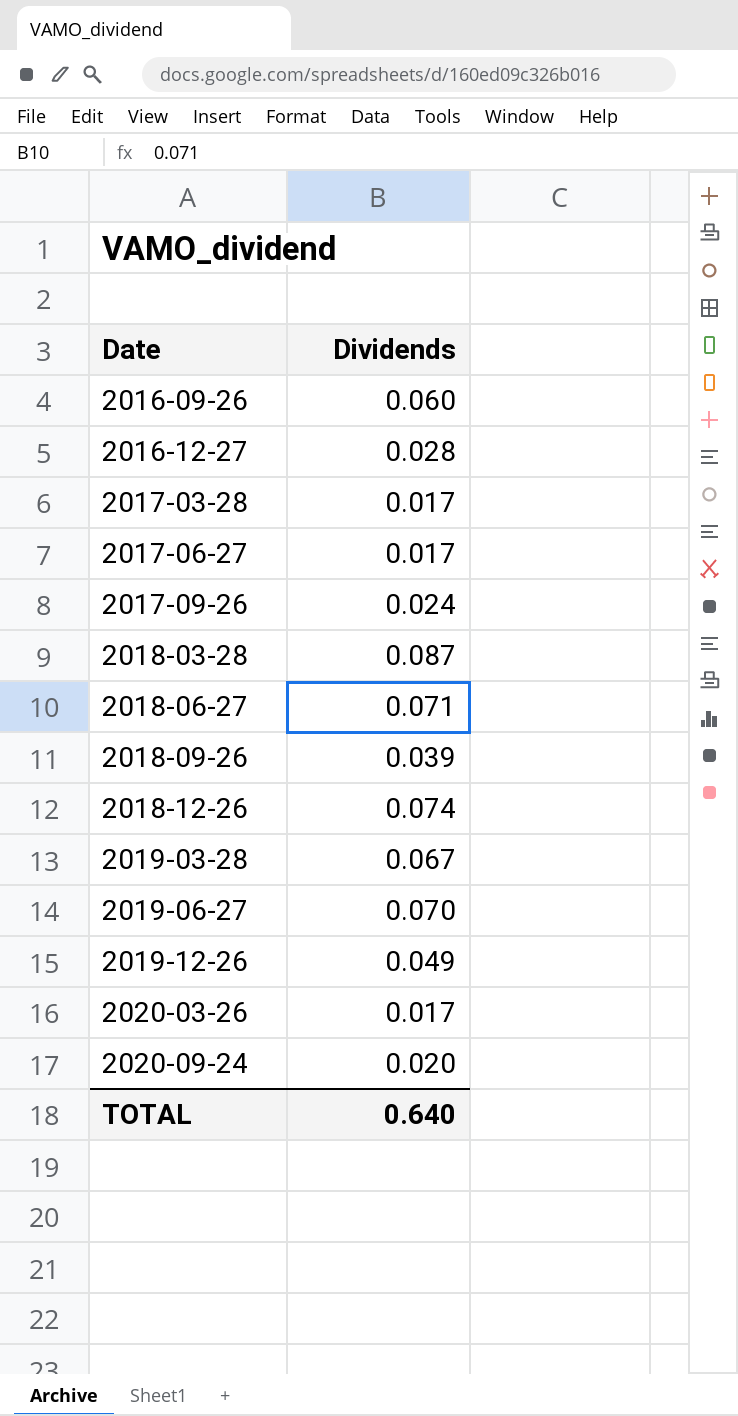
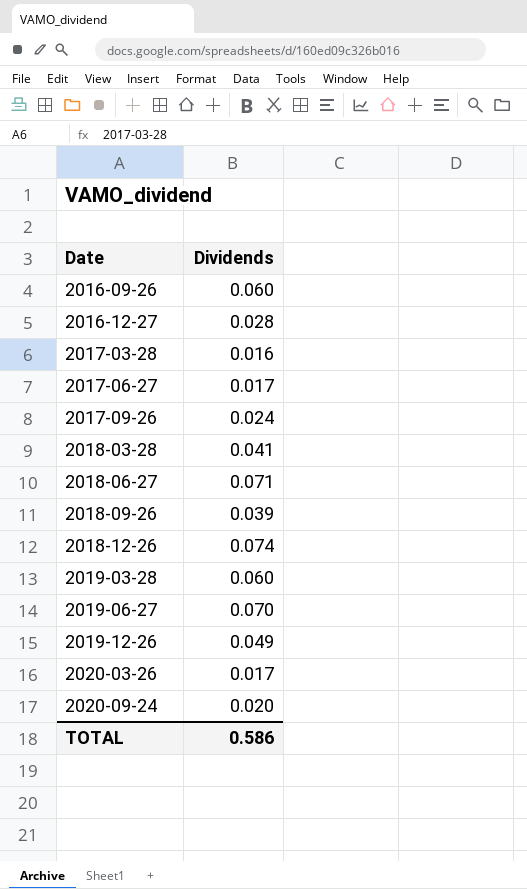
2017-03-28 | Dividends: 0.017 -> 0.016
2018-03-28 | Dividends: 0.087 -> 0.041
2019-03-28 | Dividends: 0.067 -> 0.060
TOTAL | Dividends: 0.640 -> 0.586

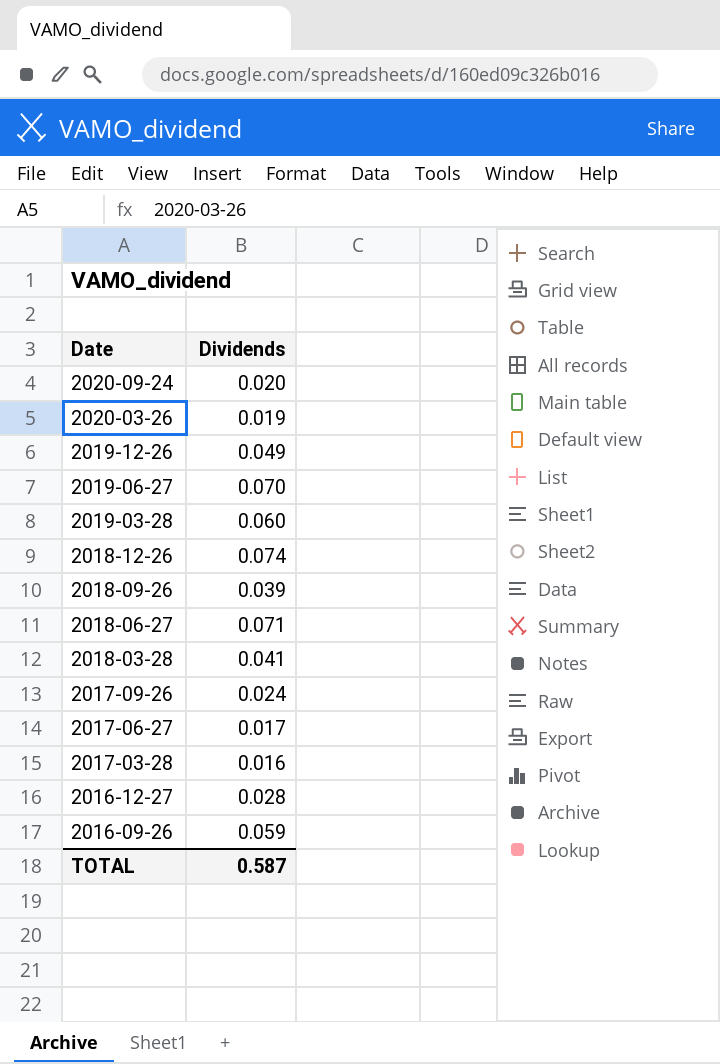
row order: Date ascending -> Date descending
2020-03-26 | Dividends: 0.017 -> 0.019
2016-09-26 | Dividends: 0.060 -> 0.059
TOTAL | Dividends: 0.586 -> 0.587

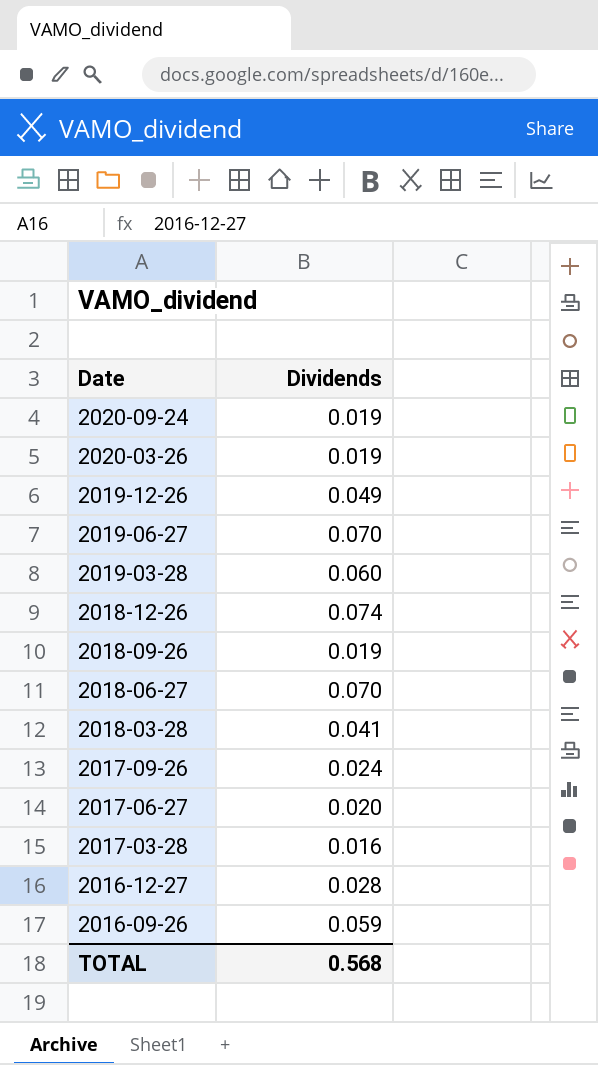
2020-09-24 | Dividends: 0.020 -> 0.019
2018-09-26 | Dividends: 0.039 -> 0.019
2018-06-27 | Dividends: 0.071 -> 0.070
2017-06-27 | Dividends: 0.017 -> 0.020
TOTAL | Dividends: 0.587 -> 0.568

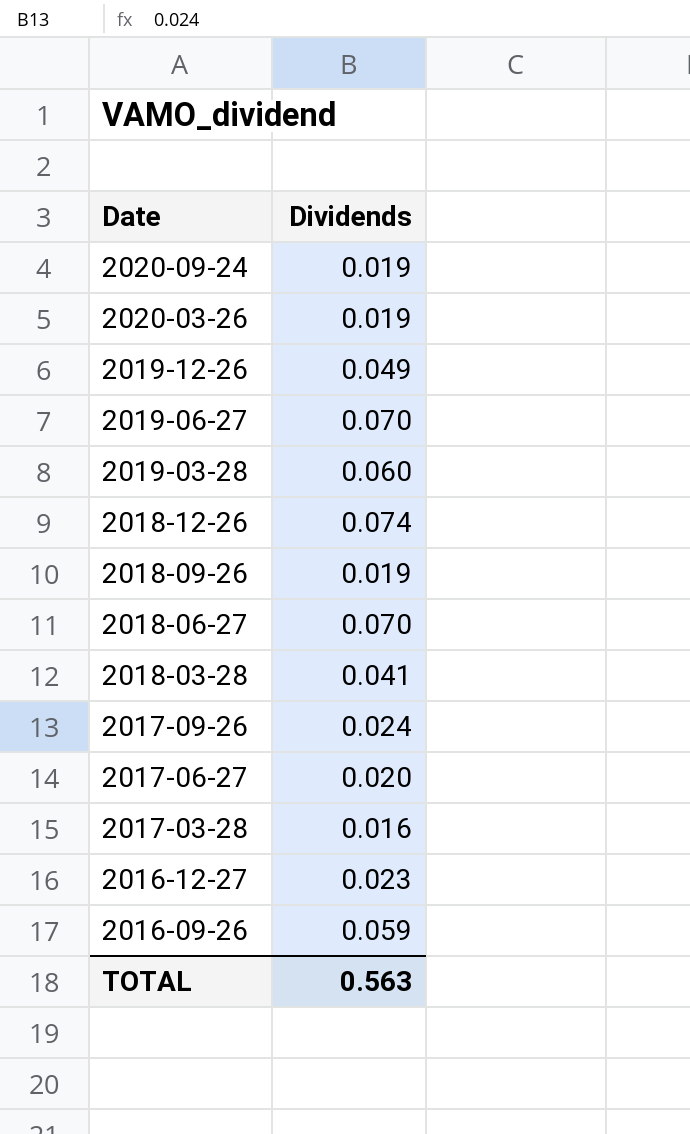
2016-12-27 | Dividends: 0.028 -> 0.023
TOTAL | Dividends: 0.568 -> 0.563

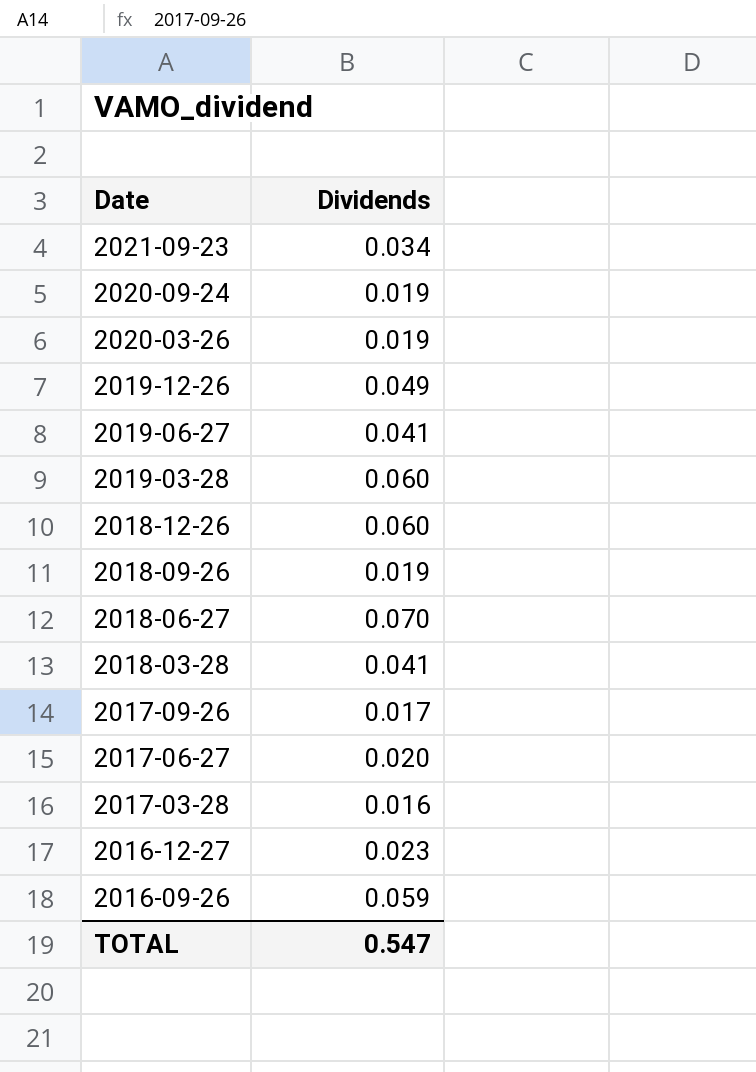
row 2021-09-23: none -> 0.034
2019-06-27 | Dividends: 0.070 -> 0.041
2018-12-26 | Dividends: 0.074 -> 0.060
2017-09-26 | Dividends: 0.024 -> 0.017
TOTAL | Dividends: 0.563 -> 0.547

